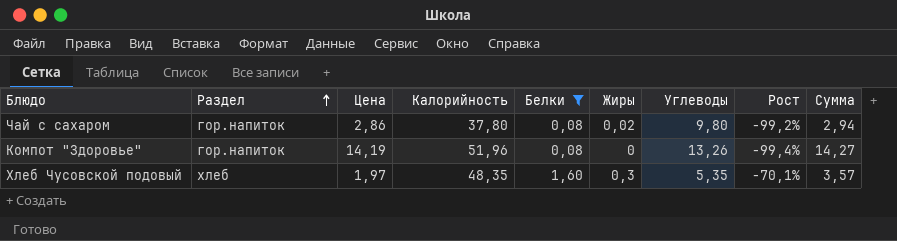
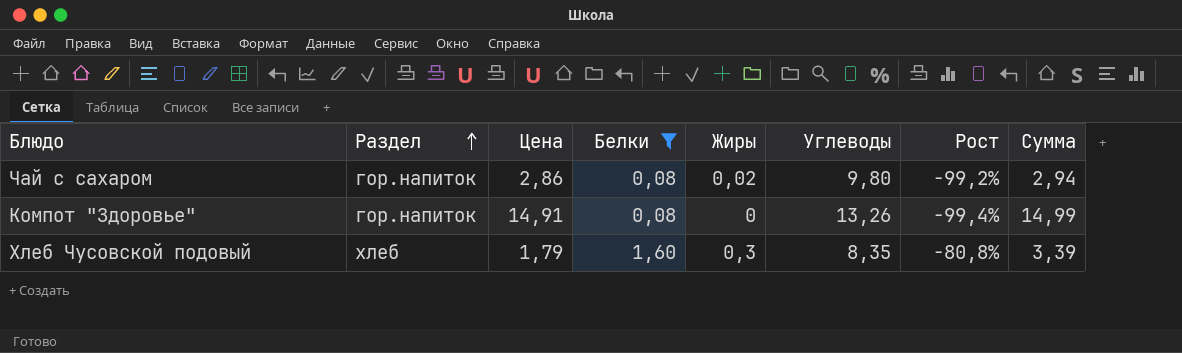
column Калорийность | position: 4 -> none
Компот "Здоровье" | Цена: 14,19 -> 14,91
Компот "Здоровье" | Сумма: 14,27 -> 14,99
Хлеб Чусовской подовый | Цена: 1,97 -> 1,79
Хлеб Чусовской подовый | Углеводы: 5,35 -> 8,35
Хлеб Чусовской подовый | Рост: -70,1% -> -80,8%
Хлеб Чусовской подовый | Сумма: 3,57 -> 3,39

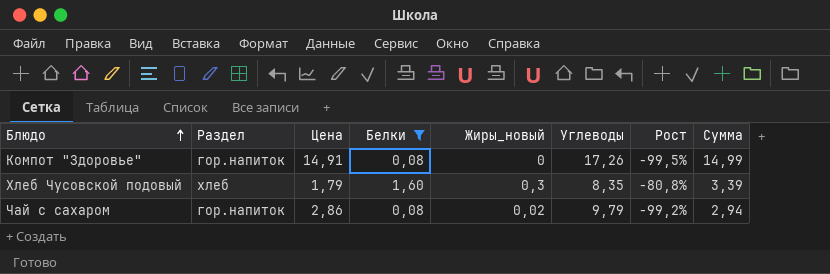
row order: Раздел ascending -> Блюдо ascending
column name: Жиры -> Жиры_новый
Компот "Здоровье" | Углеводы: 13,26 -> 17,26
Компот "Здоровье" | Рост: -99,4% -> -99,5%
Чай с сахаром | Углеводы: 9,80 -> 9,79

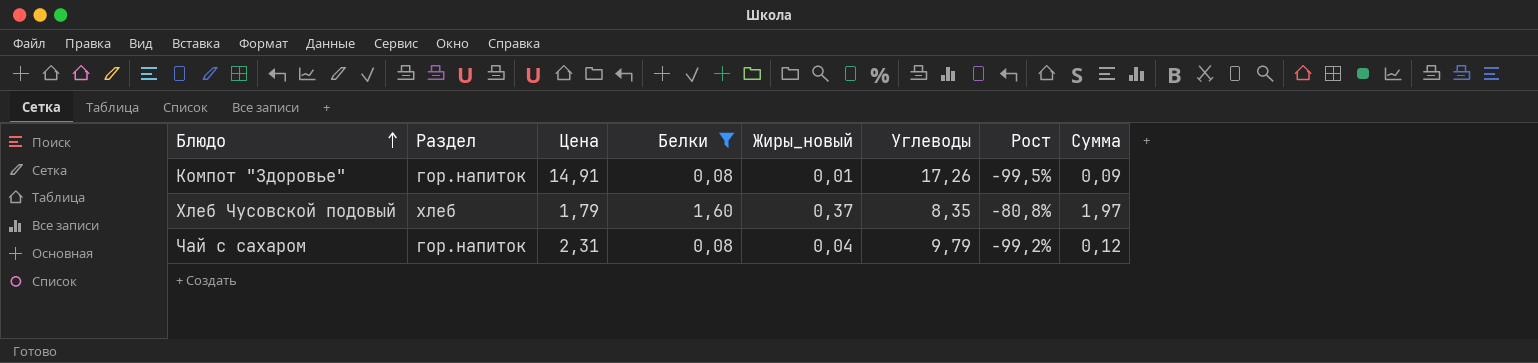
column Сумма | formula: [Цена] + [Белки] -> [Белки] + [Жиры_новый]
Компот "Здоровье" | Жиры_новый: 0 -> 0,01
Хлеб Чусовской подовый | Жиры_новый: 0,3 -> 0,37
Чай с сахаром | Цена: 2,86 -> 2,31
Чай с сахаром | Жиры_новый: 0,02 -> 0,04

